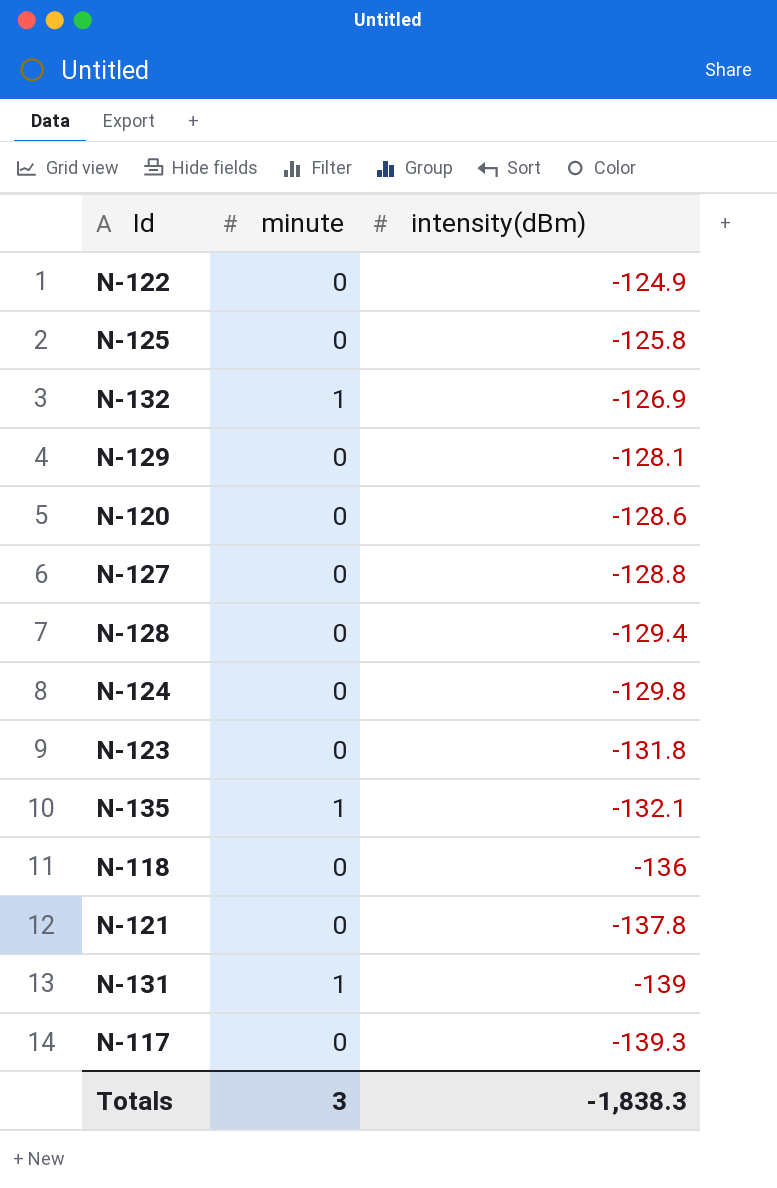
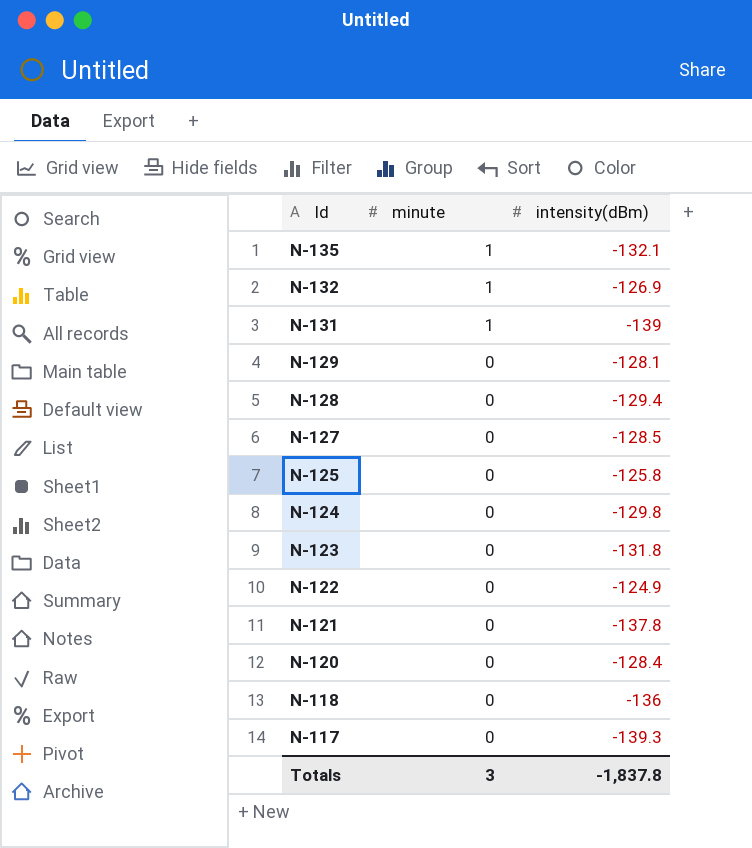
row order: intensity(dBm) descending -> Id descending
N-127 | intensity(dBm): -128.8 -> -128.5
N-120 | intensity(dBm): -128.6 -> -128.4
Totals | intensity(dBm): -1,838.3 -> -1,837.8

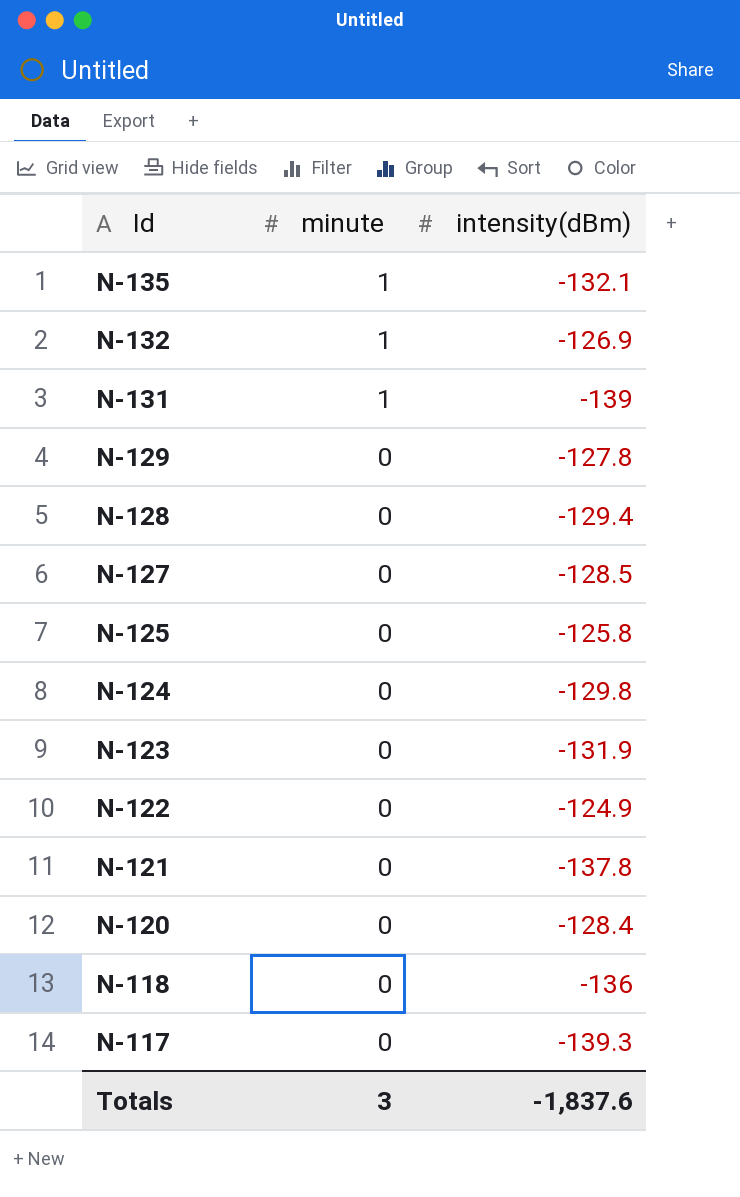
N-129 | intensity(dBm): -128.1 -> -127.8
N-123 | intensity(dBm): -131.8 -> -131.9
Totals | intensity(dBm): -1,837.8 -> -1,837.6

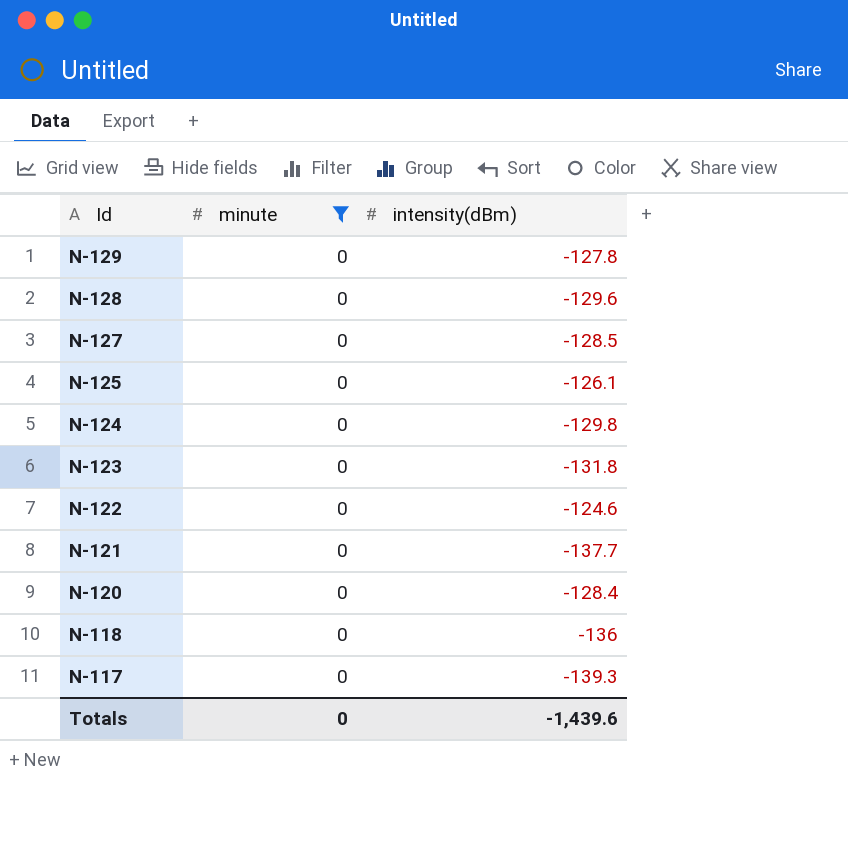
filter: none -> minute = 0
N-128 | intensity(dBm): -129.4 -> -129.6
N-125 | intensity(dBm): -125.8 -> -126.1
N-123 | intensity(dBm): -131.9 -> -131.8
N-122 | intensity(dBm): -124.9 -> -124.6
N-121 | intensity(dBm): -137.8 -> -137.7
Totals | minute: 3 -> 0
Totals | intensity(dBm): -1,837.6 -> -1,439.6

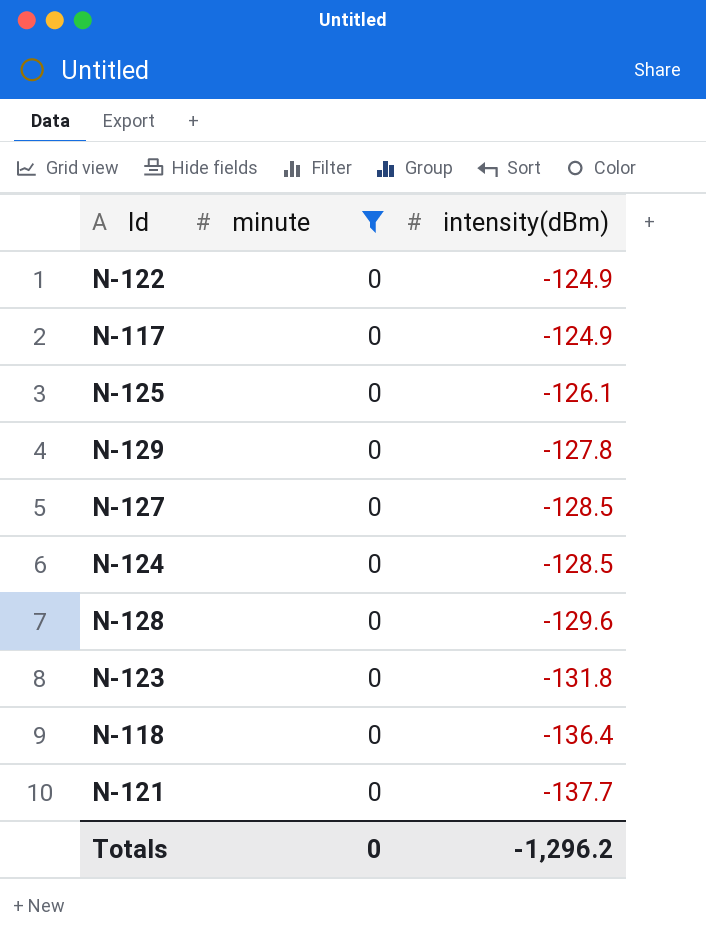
row order: Id descending -> intensity(dBm) descending
row N-120: 0 | -128.4 -> none
N-122 | intensity(dBm): -124.6 -> -124.9
N-117 | intensity(dBm): -139.3 -> -124.9
N-124 | intensity(dBm): -129.8 -> -128.5
N-118 | intensity(dBm): -136 -> -136.4
Totals | intensity(dBm): -1,439.6 -> -1,296.2

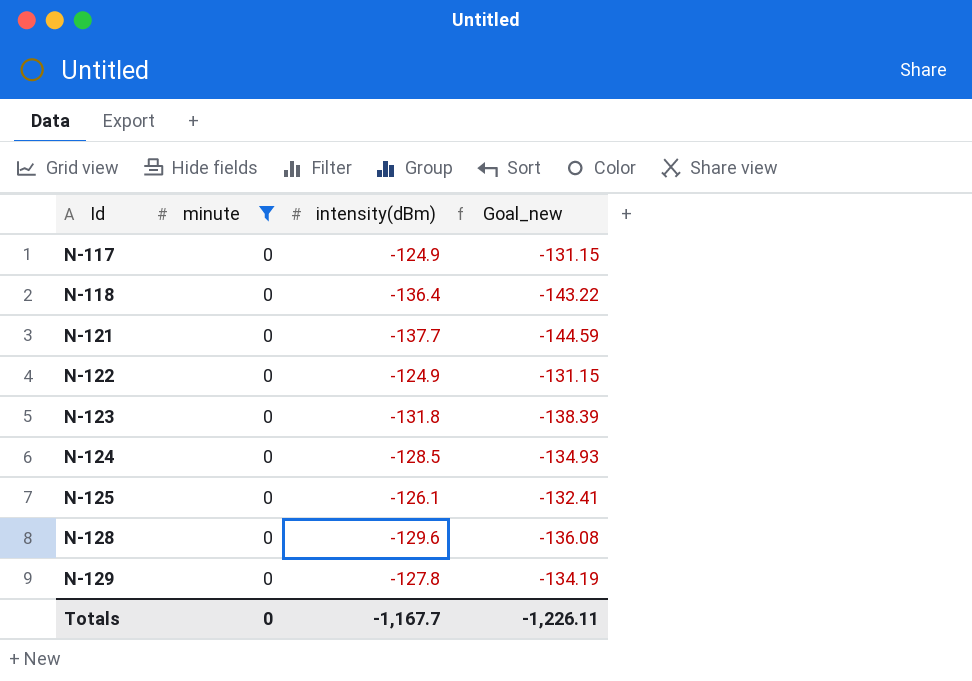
row order: intensity(dBm) descending -> Id ascending
column Goal_new | formula: none -> [intensity(dBm)] * 1.05
row N-127: 0 | -128.5 -> none
Totals | intensity(dBm): -1,296.2 -> -1,167.7

